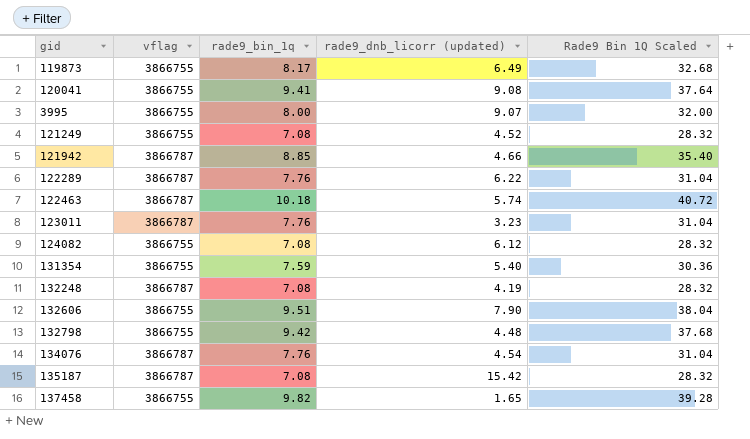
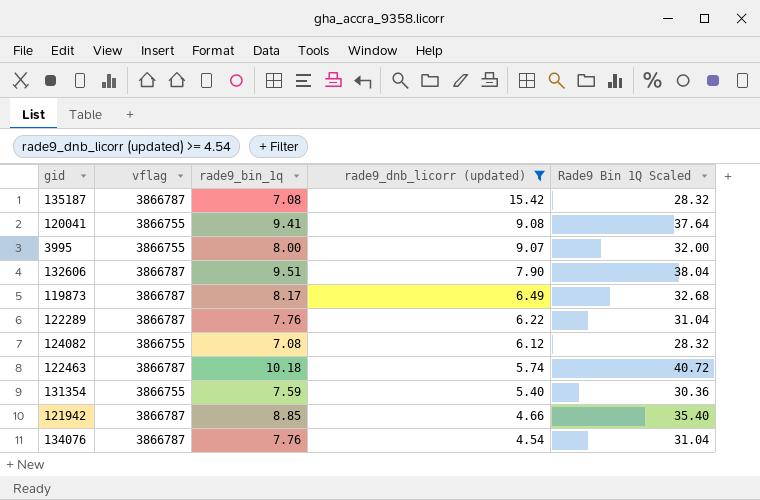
filter: none -> rade9_dnb_licorr (updated) >= 4.54
row order: none -> rade9_dnb_licorr (updated) descending
132606 | vflag: 3866755 -> 3866787
119873 | vflag: 3866755 -> 3866787

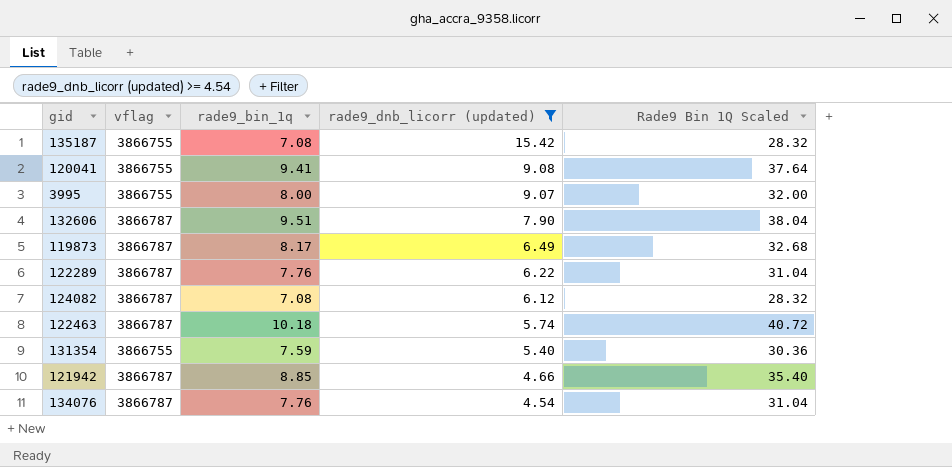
135187 | vflag: 3866787 -> 3866755
124082 | vflag: 3866755 -> 3866787

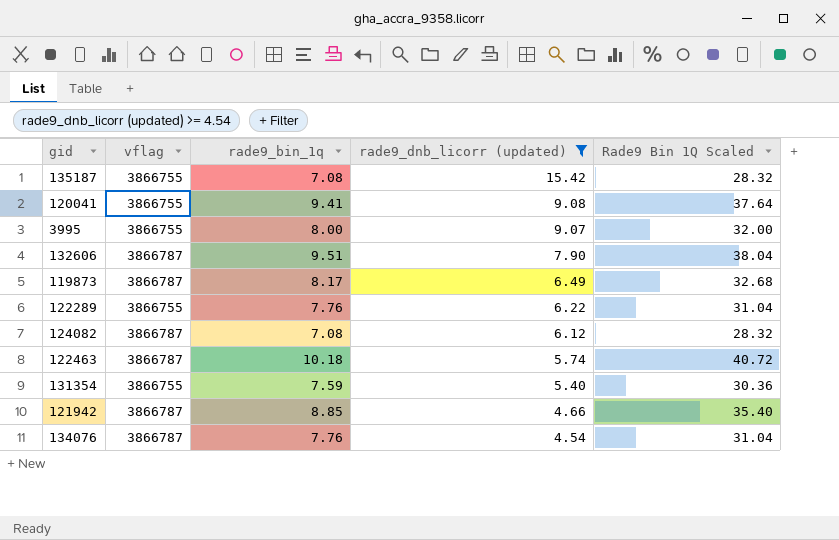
122289 | vflag: 3866787 -> 3866755

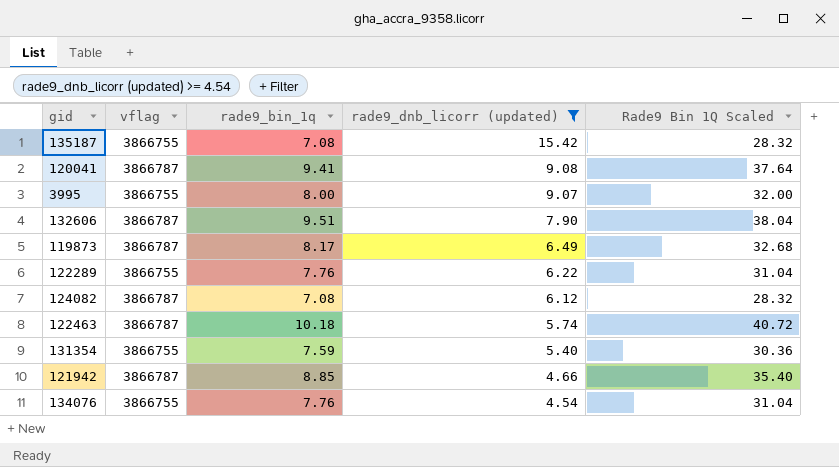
120041 | vflag: 3866755 -> 3866787
134076 | vflag: 3866787 -> 3866755

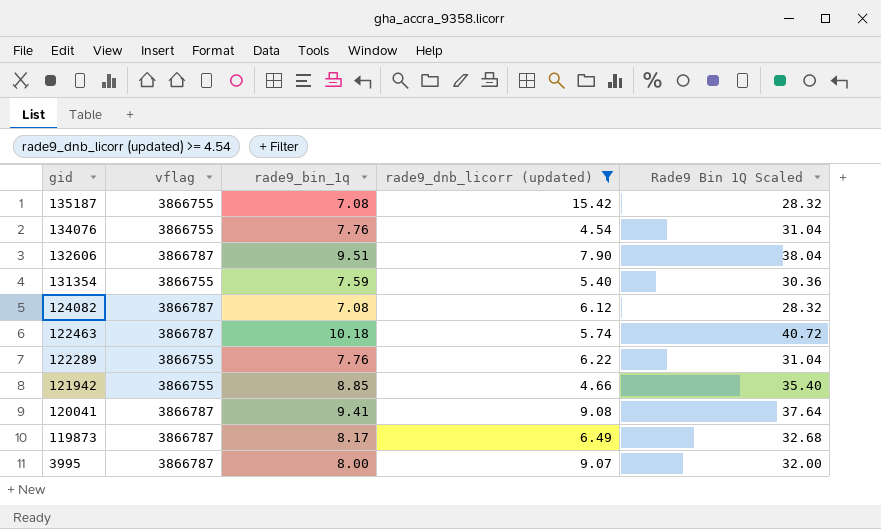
row order: rade9_dnb_licorr (updated) descending -> gid descending
121942 | vflag: 3866787 -> 3866755
3995 | vflag: 3866755 -> 3866787

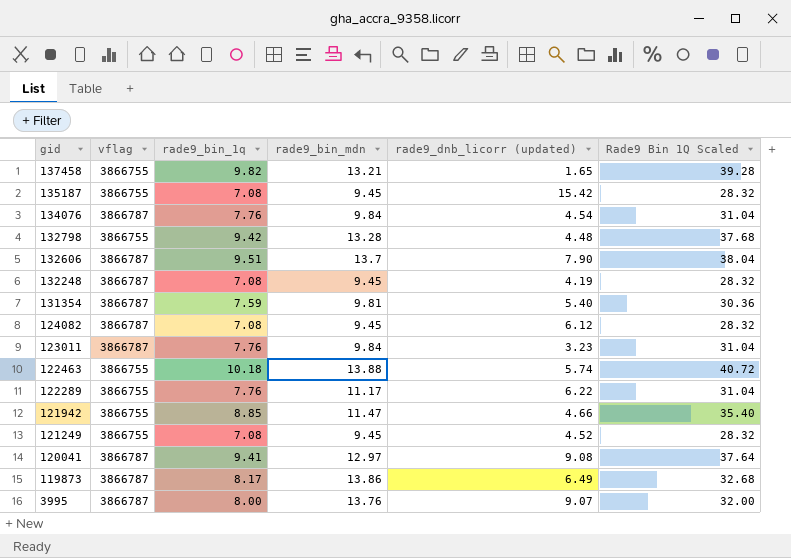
filter: rade9_dnb_licorr (updated) >= 4.54 -> none
column rade9_bin_mdn | position: none -> 4
134076 | vflag: 3866755 -> 3866787
131354 | vflag: 3866755 -> 3866787
122463 | vflag: 3866787 -> 3866755

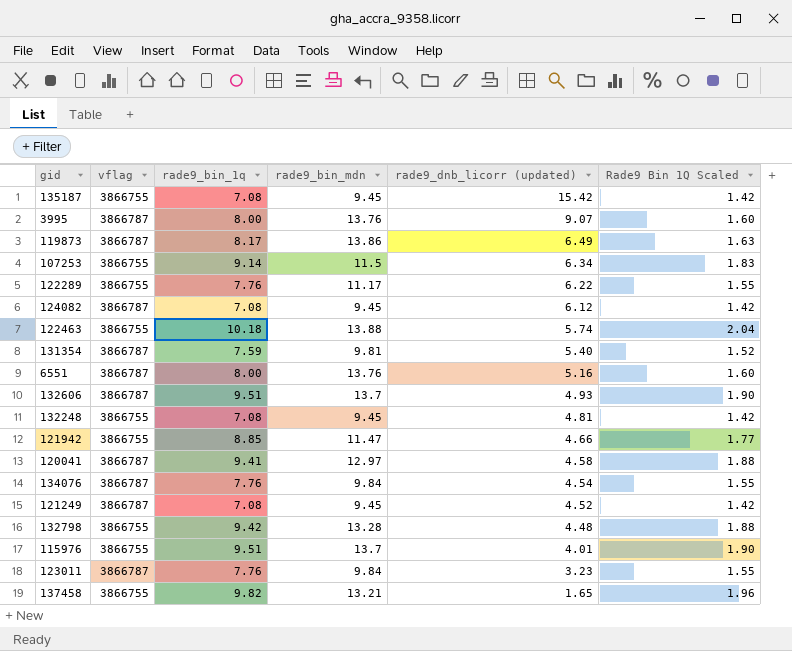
row order: gid descending -> rade9_dnb_licorr (updated) descending
column Rade9 Bin 1Q Scaled | formula: [rade9_bin_1q] * 4 -> [rade9_bin_1q] * 0.2
row 107253: none -> 3866755 | 9.14 | 11.5 | 6.34 | 1.83
row 6551: none -> 3866787 | 8.00 | 13.76 | 5.16 | 1.60
132606 | rade9_dnb_licorr (updated): 7.90 -> 4.93
132248 | vflag: 3866787 -> 3866755
132248 | rade9_dnb_licorr (updated): 4.19 -> 4.81
120041 | rade9_dnb_licorr (updated): 9.08 -> 4.58
121249 | vflag: 3866755 -> 3866787
row 115976: none -> 3866755 | 9.51 | 13.7 | 4.01 | 1.90

